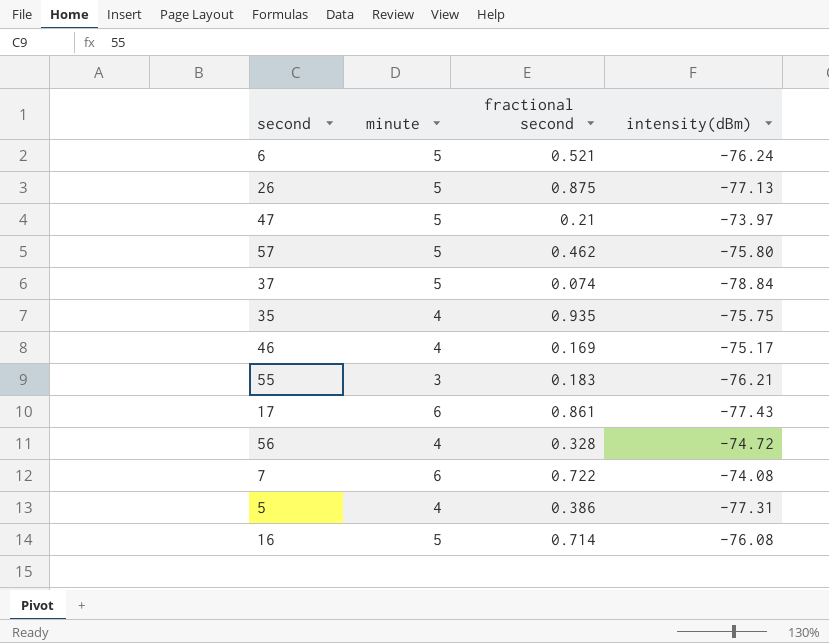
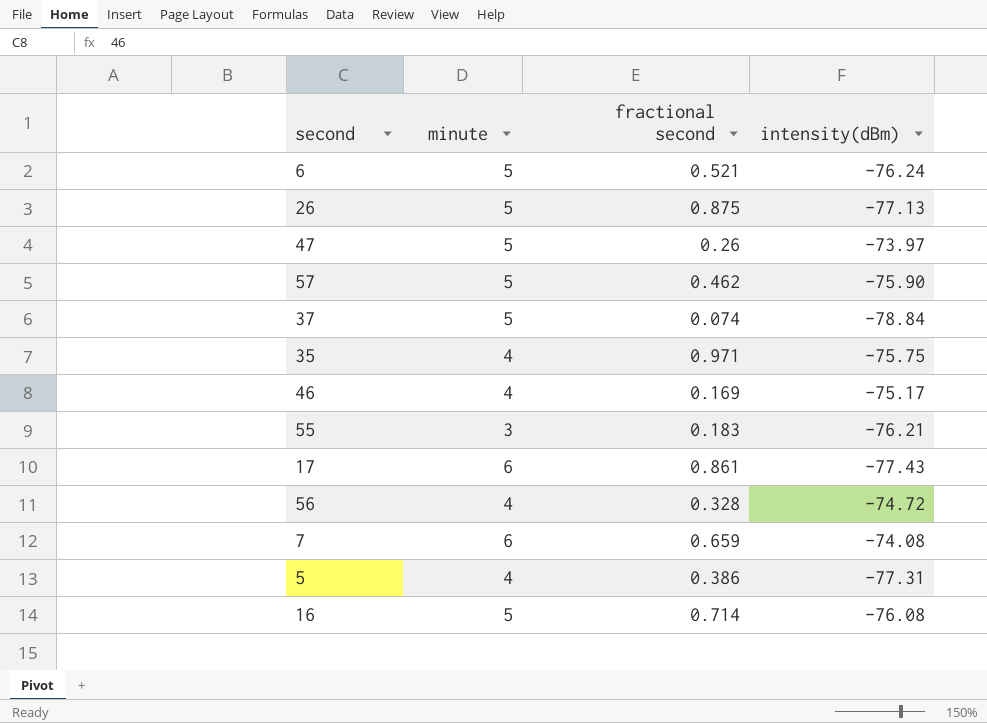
47 | fractional second: 0.21 -> 0.26
57 | intensity(dBm): -75.80 -> -75.90
35 | fractional second: 0.935 -> 0.971
7 | fractional second: 0.722 -> 0.659

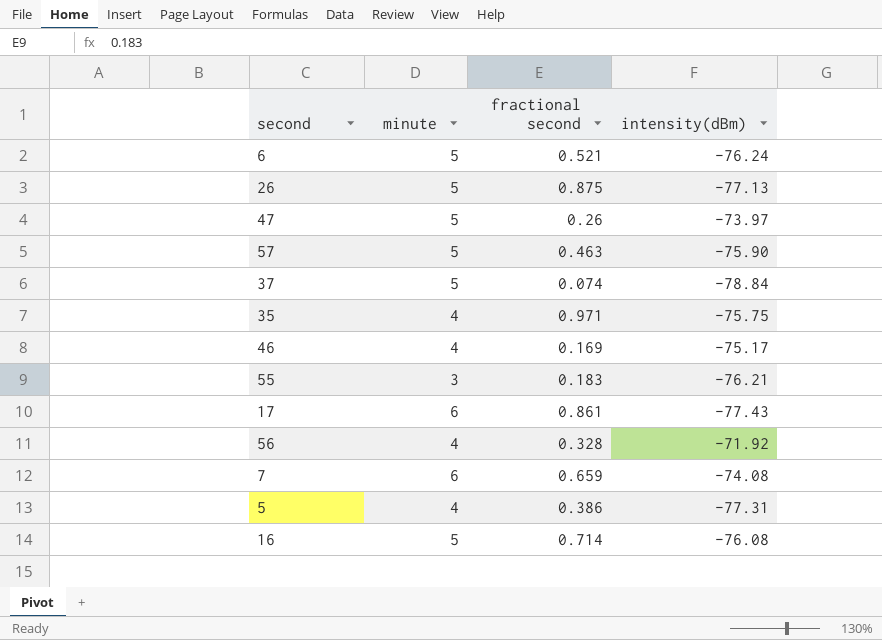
57 | fractional second: 0.462 -> 0.463
56 | intensity(dBm): -74.72 -> -71.92

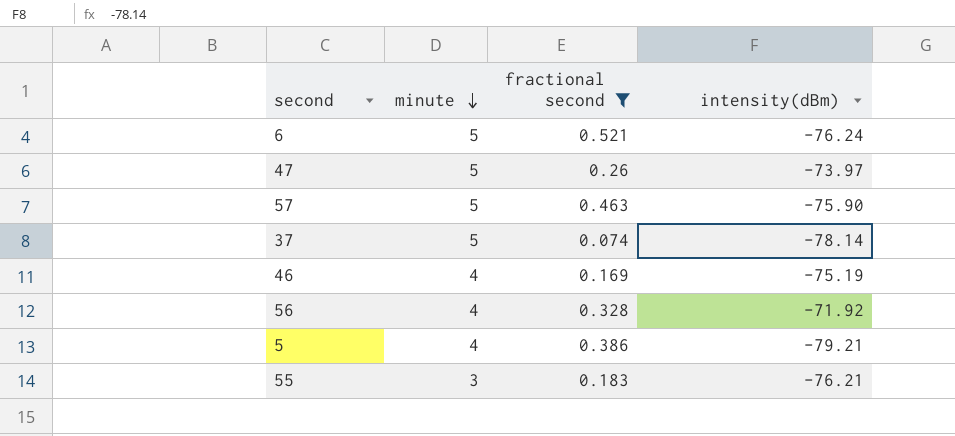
filter: none -> fractional second <= 0.521
row order: none -> minute descending
37 | intensity(dBm): -78.84 -> -78.14
46 | intensity(dBm): -75.17 -> -75.19
5 | intensity(dBm): -77.31 -> -79.21

